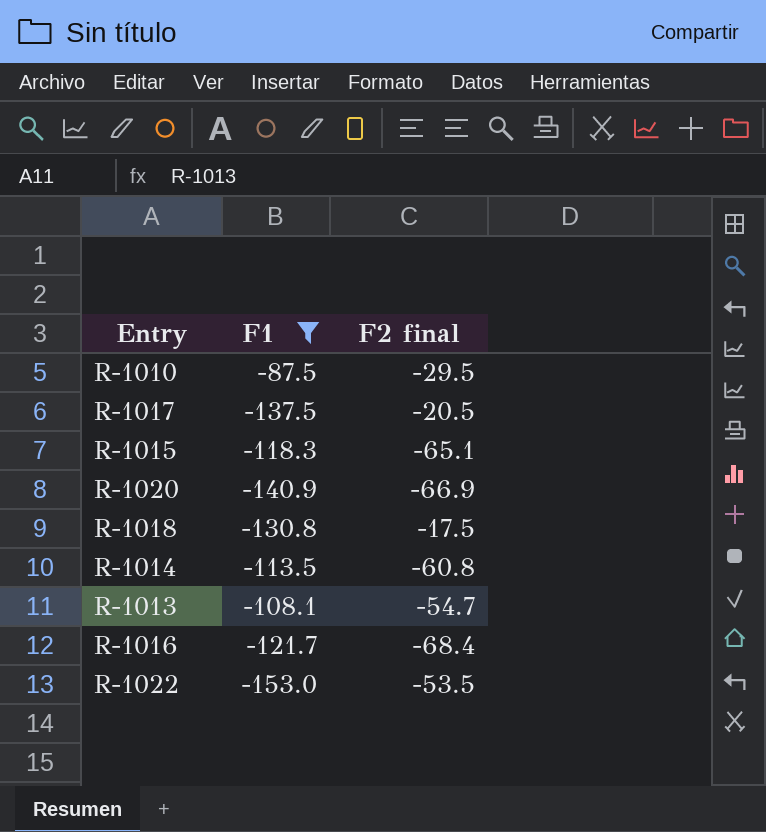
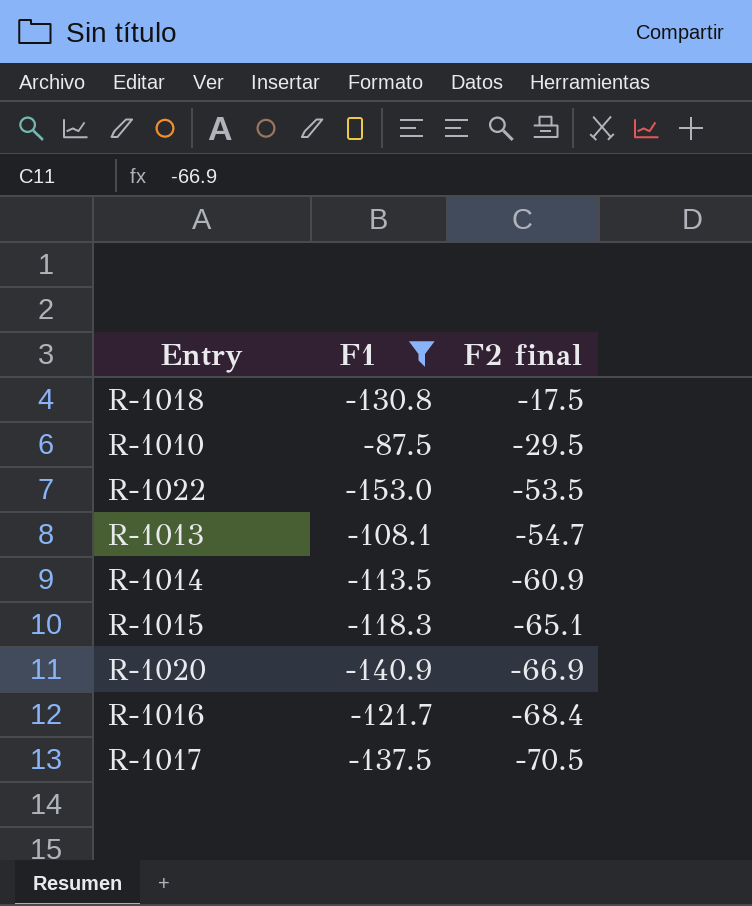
row order: none -> F2 final descending
R-1014 | F2 final: -60.8 -> -60.9
R-1017 | F2 final: -20.5 -> -70.5

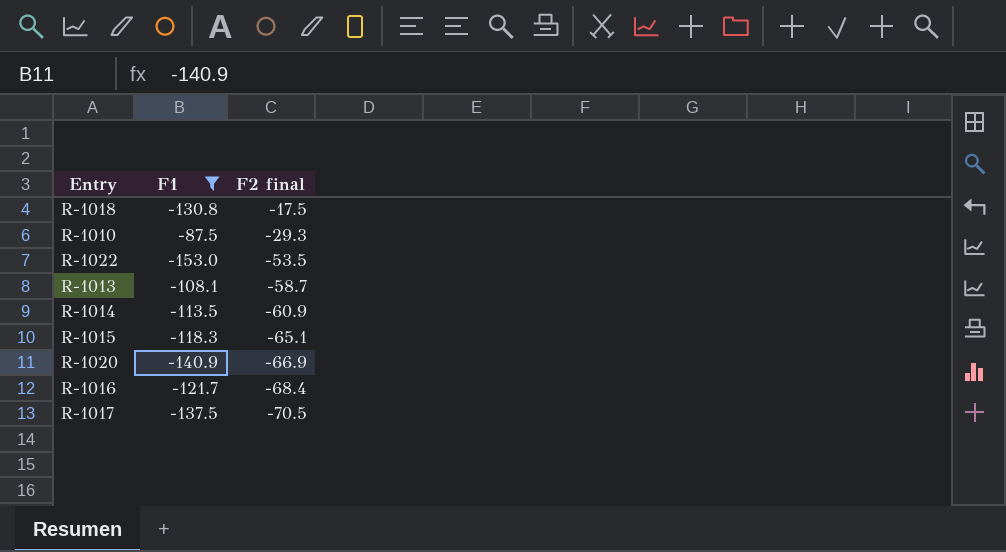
R-1010 | F2 final: -29.5 -> -29.3
R-1013 | F2 final: -54.7 -> -58.7

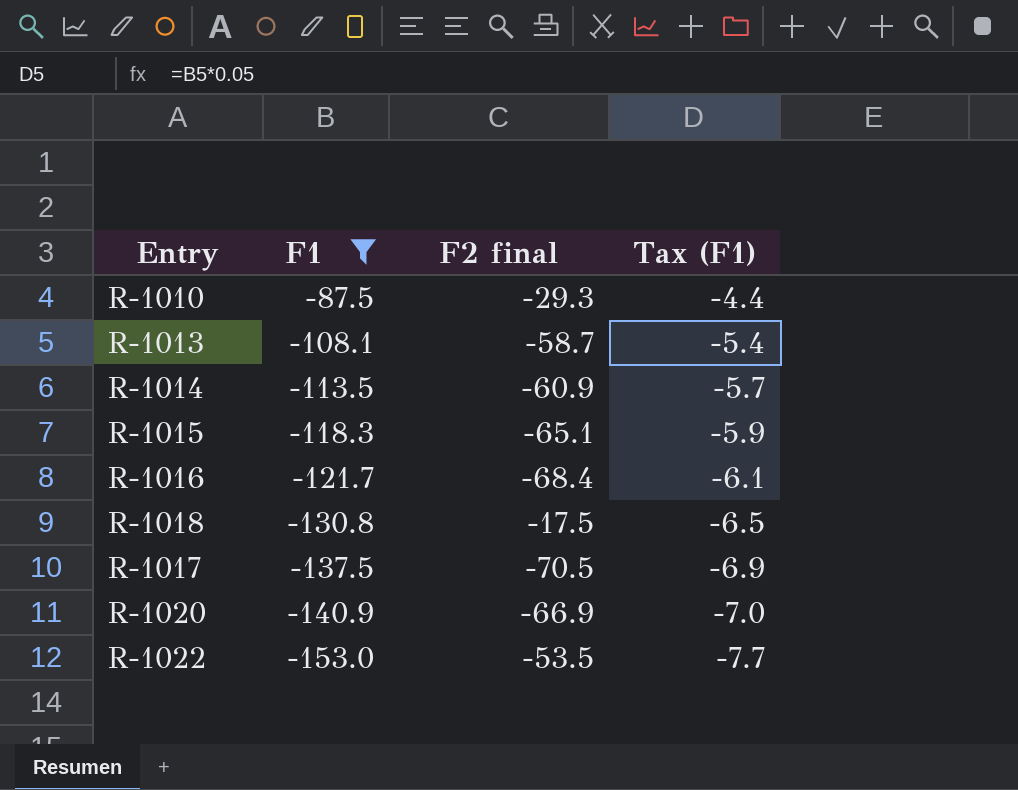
row order: F2 final descending -> F1 descending
column Tax (F1) | formula: none -> [F1] * 0.05

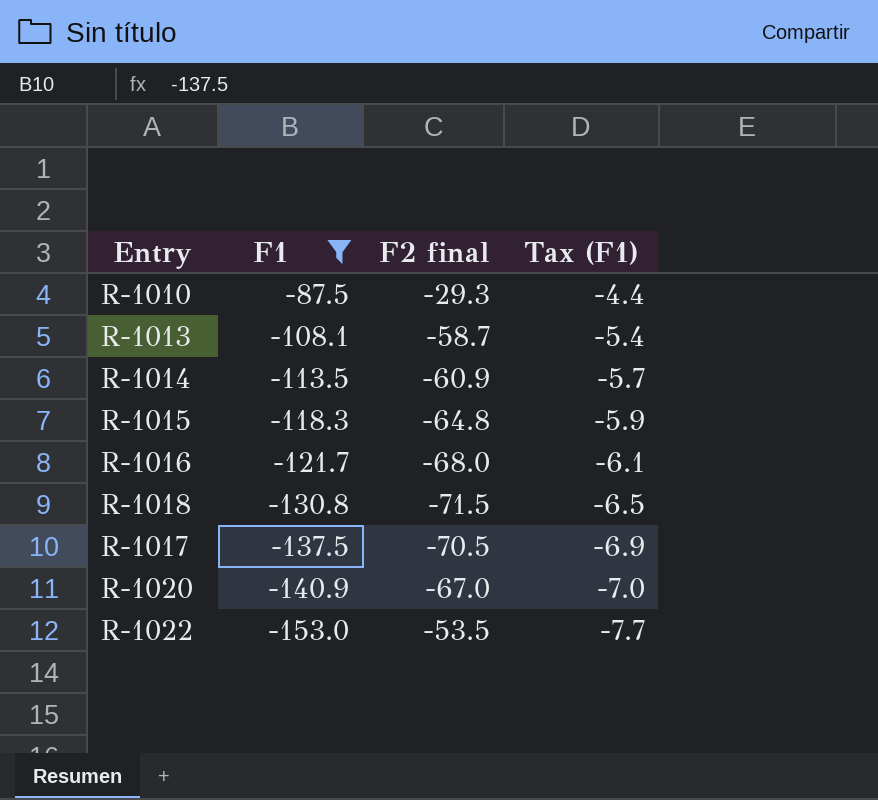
R-1015 | F2 final: -65.1 -> -64.8
R-1016 | F2 final: -68.4 -> -68.0
R-1018 | F2 final: -17.5 -> -71.5
R-1020 | F2 final: -66.9 -> -67.0

